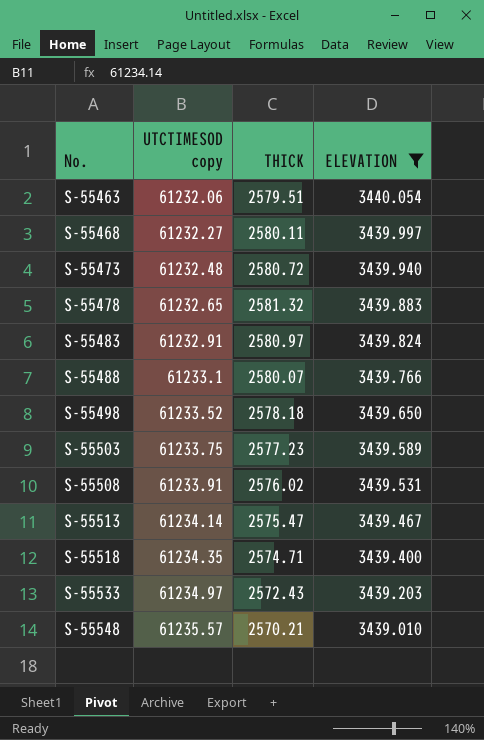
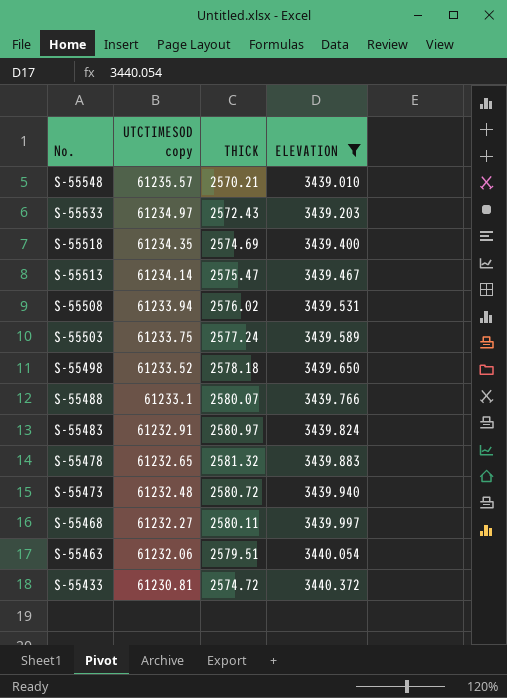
row order: No. ascending -> No. descending
S-55518 | THICK: 2574.71 -> 2574.69
S-55508 | UTCTIMESOD copy: 61233.91 -> 61233.94
S-55503 | THICK: 2577.23 -> 2577.24
row S-55433: none -> 61230.81 | 2574.72 | 3440.372

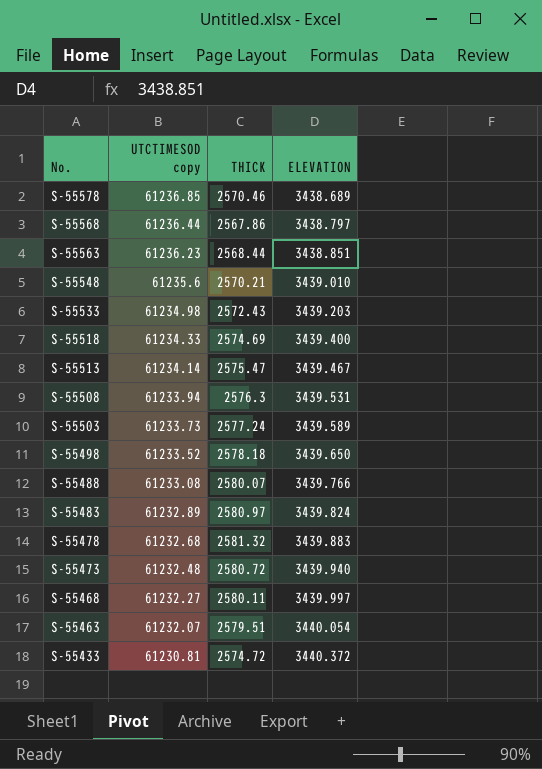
filter: ELEVATION >= 3439.010 -> none
S-55548 | UTCTIMESOD copy: 61235.57 -> 61235.6
S-55533 | UTCTIMESOD copy: 61234.97 -> 61234.98
S-55518 | UTCTIMESOD copy: 61234.35 -> 61234.33
S-55508 | THICK: 2576.02 -> 2576.3
S-55503 | UTCTIMESOD copy: 61233.75 -> 61233.73
S-55488 | UTCTIMESOD copy: 61233.1 -> 61233.08
S-55483 | UTCTIMESOD copy: 61232.91 -> 61232.89
S-55478 | UTCTIMESOD copy: 61232.65 -> 61232.68
S-55463 | UTCTIMESOD copy: 61232.06 -> 61232.07

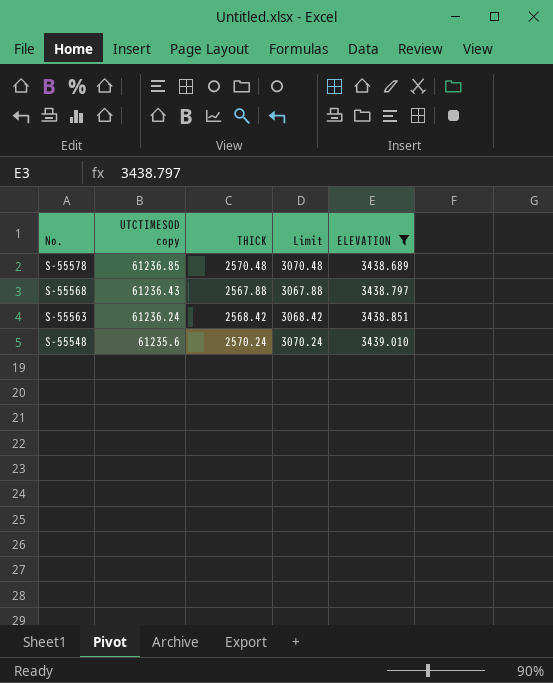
filter: none -> ELEVATION <= 3439.010
column Limit | formula: none -> [THICK] + 500
S-55578 | THICK: 2570.46 -> 2570.48
S-55568 | UTCTIMESOD copy: 61236.44 -> 61236.43
S-55568 | THICK: 2567.86 -> 2567.88
S-55563 | UTCTIMESOD copy: 61236.23 -> 61236.24
S-55563 | THICK: 2568.44 -> 2568.42
S-55548 | THICK: 2570.21 -> 2570.24

